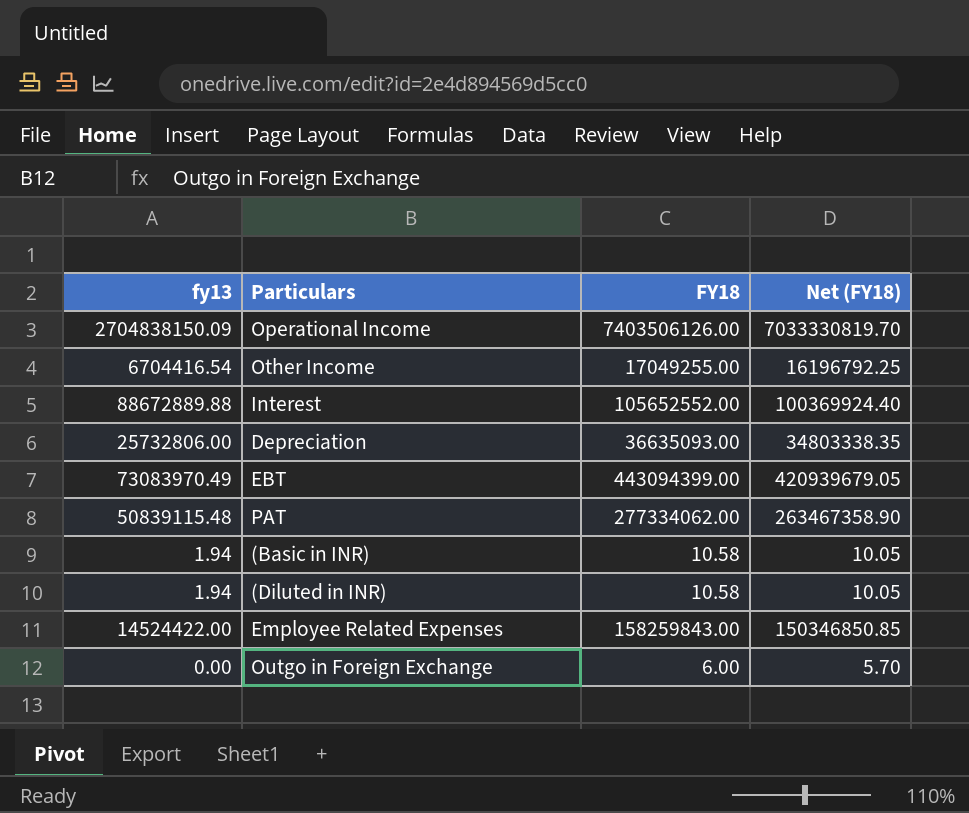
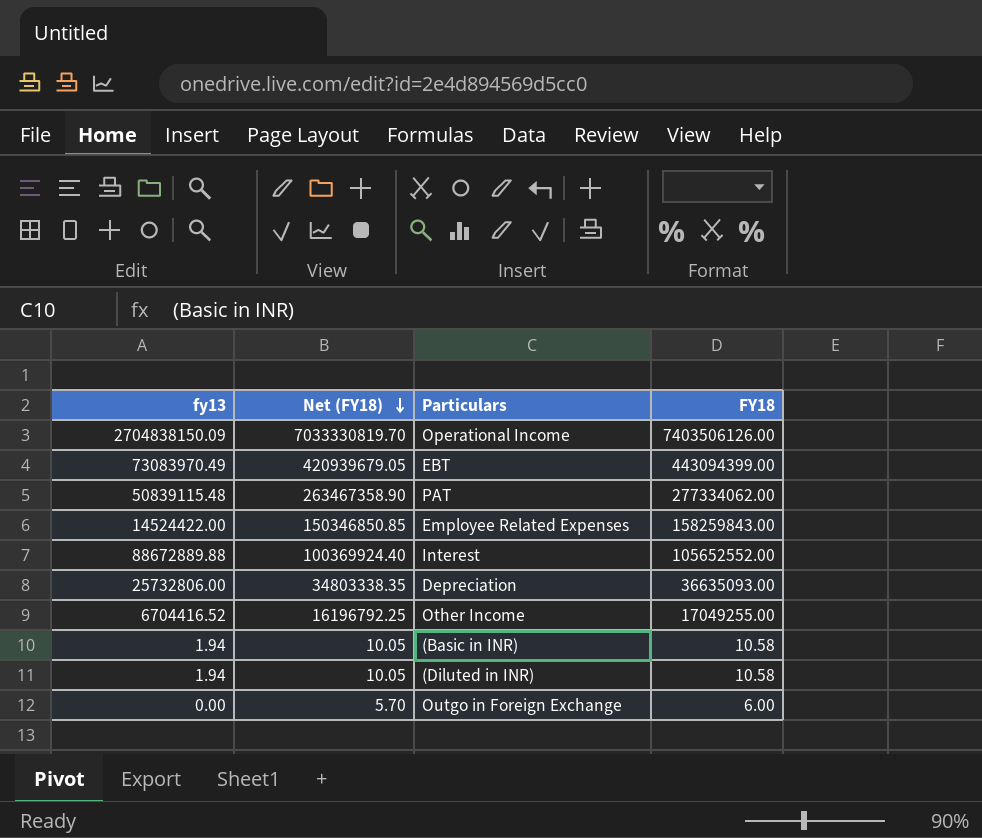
row order: none -> Net (FY18) descending
column Net (FY18) | position: 4 -> 2
Other Income | fy13: 6704416.54 -> 6704416.52

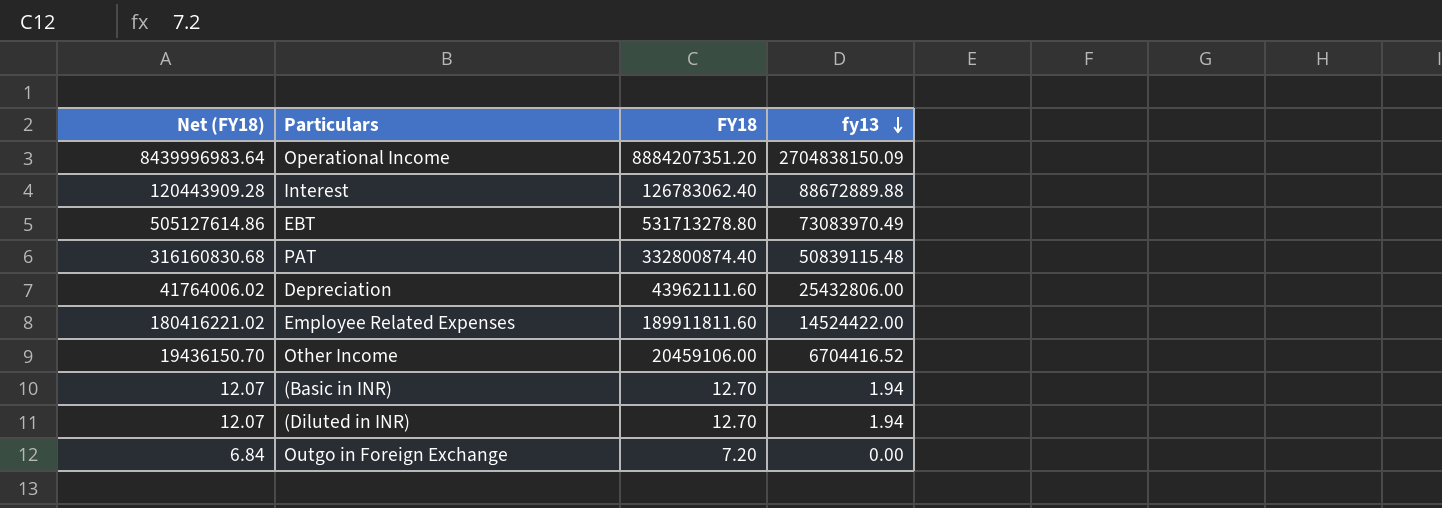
row order: Net (FY18) descending -> fy13 descending
column fy13 | position: 1 -> 4
Operational Income | Net (FY18): 7033330819.70 -> 8439996983.64
Operational Income | FY18: 7403506126.00 -> 8884207351.20
Interest | Net (FY18): 100369924.40 -> 120443909.28
Interest | FY18: 105652552.00 -> 126783062.40
EBT | Net (FY18): 420939679.05 -> 505127614.86
EBT | FY18: 443094399.00 -> 531713278.80
PAT | Net (FY18): 263467358.90 -> 316160830.68
PAT | FY18: 277334062.00 -> 332800874.40
Depreciation | Net (FY18): 34803338.35 -> 41764006.02
Depreciation | FY18: 36635093.00 -> 43962111.60
Depreciation | fy13: 25732806.00 -> 25432806.00
Employee Related Expenses | Net (FY18): 150346850.85 -> 180416221.02
Employee Related Expenses | FY18: 158259843.00 -> 189911811.60
Other Income | Net (FY18): 16196792.25 -> 19436150.70
Other Income | FY18: 17049255.00 -> 20459106.00
(Basic in INR) | Net (FY18): 10.05 -> 12.07
(Basic in INR) | FY18: 10.58 -> 12.70
(Diluted in INR) | Net (FY18): 10.05 -> 12.07
(Diluted in INR) | FY18: 10.58 -> 12.70
Outgo in Foreign Exchange | Net (FY18): 5.70 -> 6.84
Outgo in Foreign Exchange | FY18: 6.00 -> 7.20

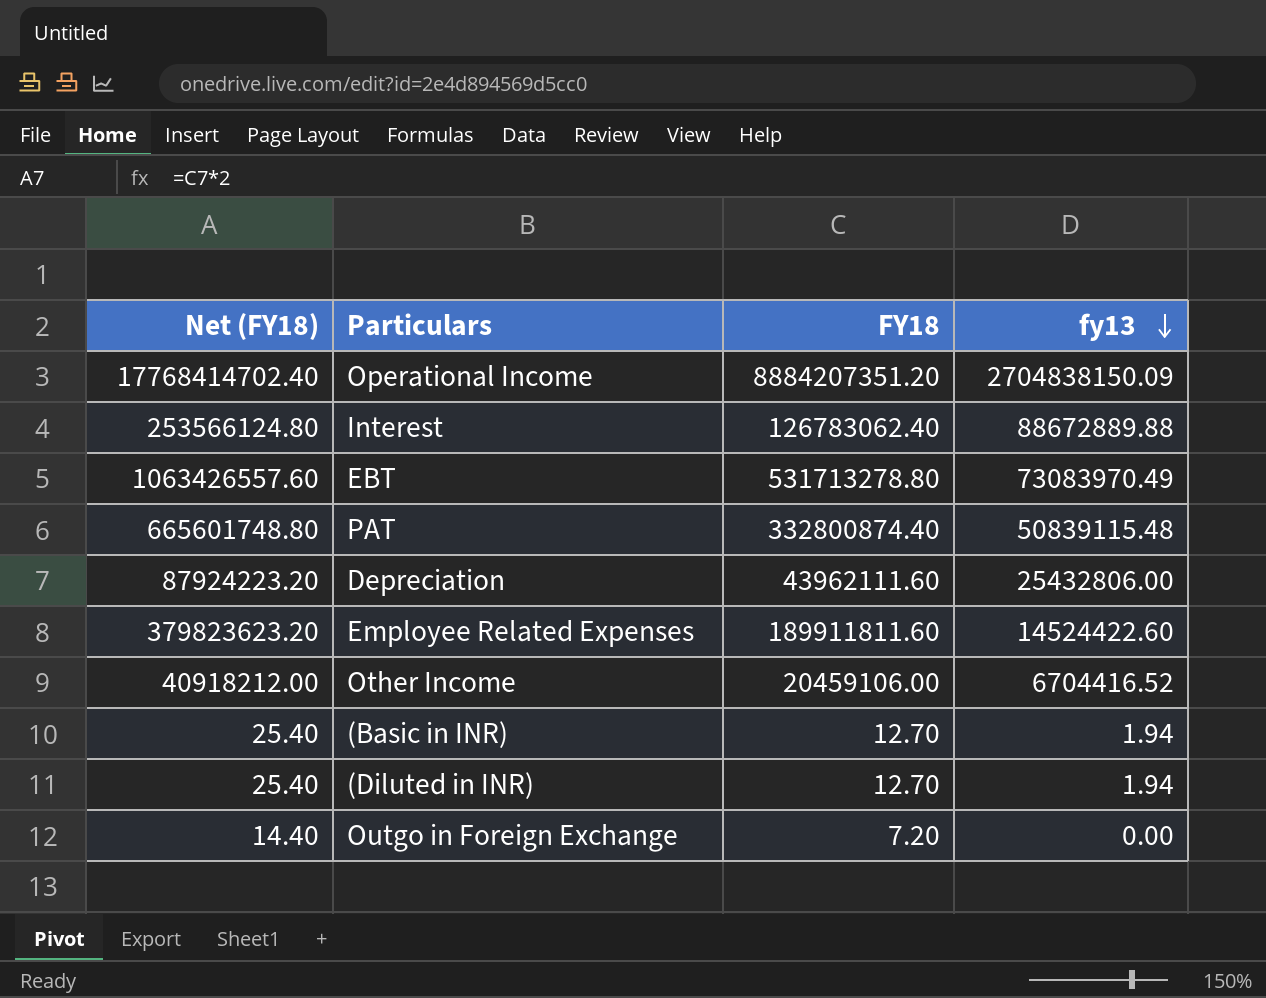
column Net (FY18) | formula: [FY18] * 0.95 -> [FY18] * 2
Employee Related Expenses | fy13: 14524422.00 -> 14524422.60

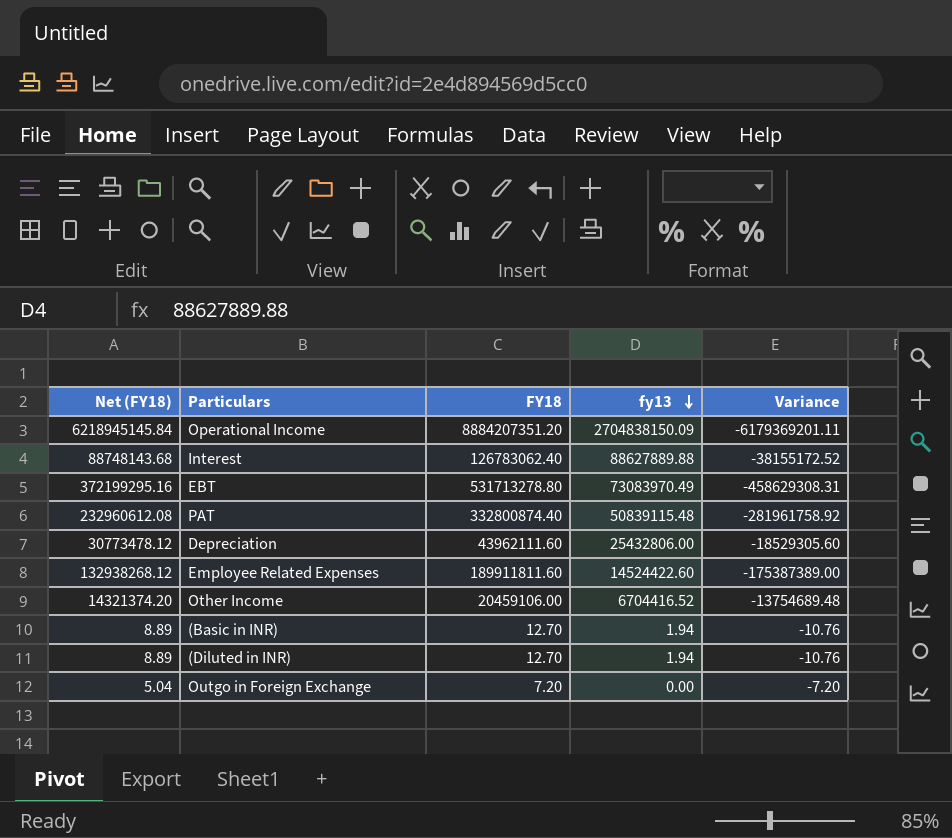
column Net (FY18) | formula: [FY18] * 2 -> [FY18] * 0.7
column Variance | formula: none -> [fy13] - [FY18]
Interest | fy13: 88672889.88 -> 88627889.88

